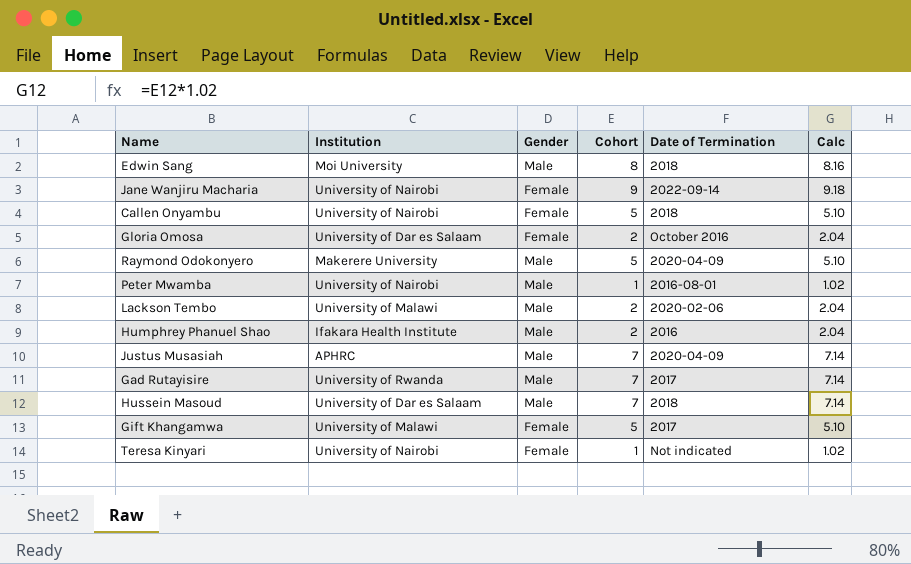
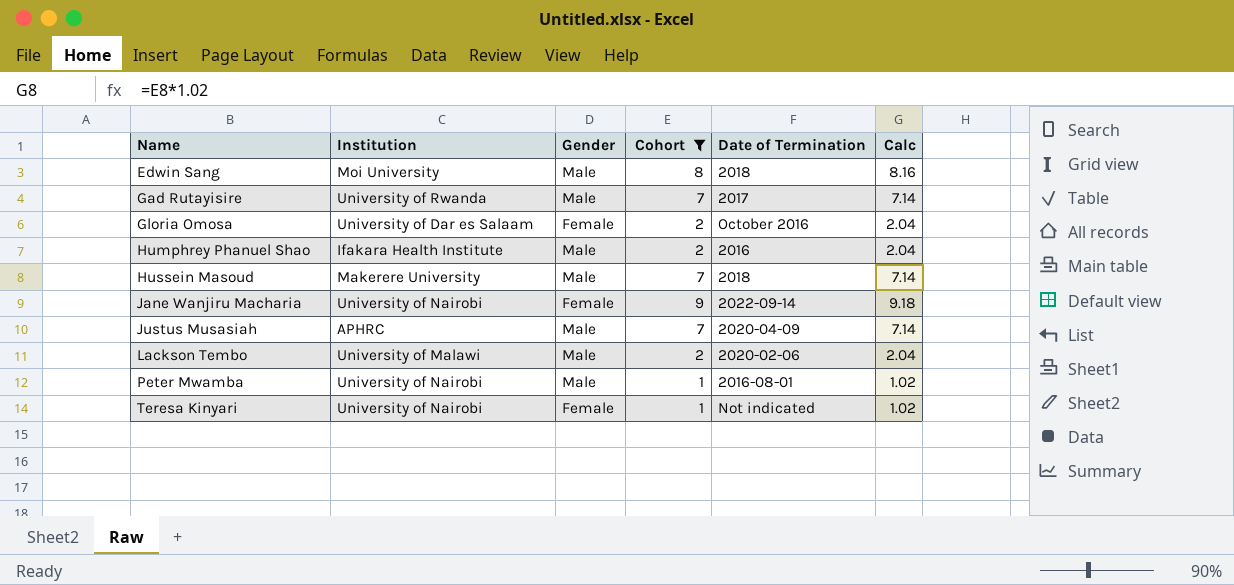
filter: none -> Cohort != 5
row order: none -> Name ascending
Hussein Masoud | Institution: University of Dar es Salaam -> Makerere University

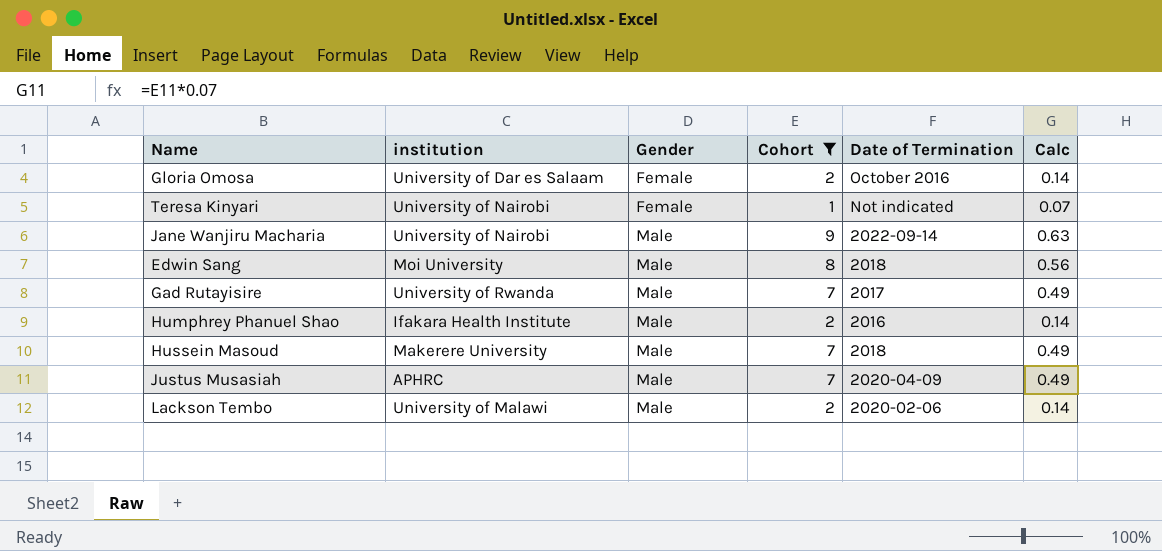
row order: Name ascending -> Gender ascending
column name: Institution -> institution
column Calc | formula: [Cohort] * 1.02 -> [Cohort] * 0.07
row Peter Mwamba: University of Nairobi | Male | 1 | 2016-08-01 | 1.02 -> none
Jane Wanjiru Macharia | Gender: Female -> Male

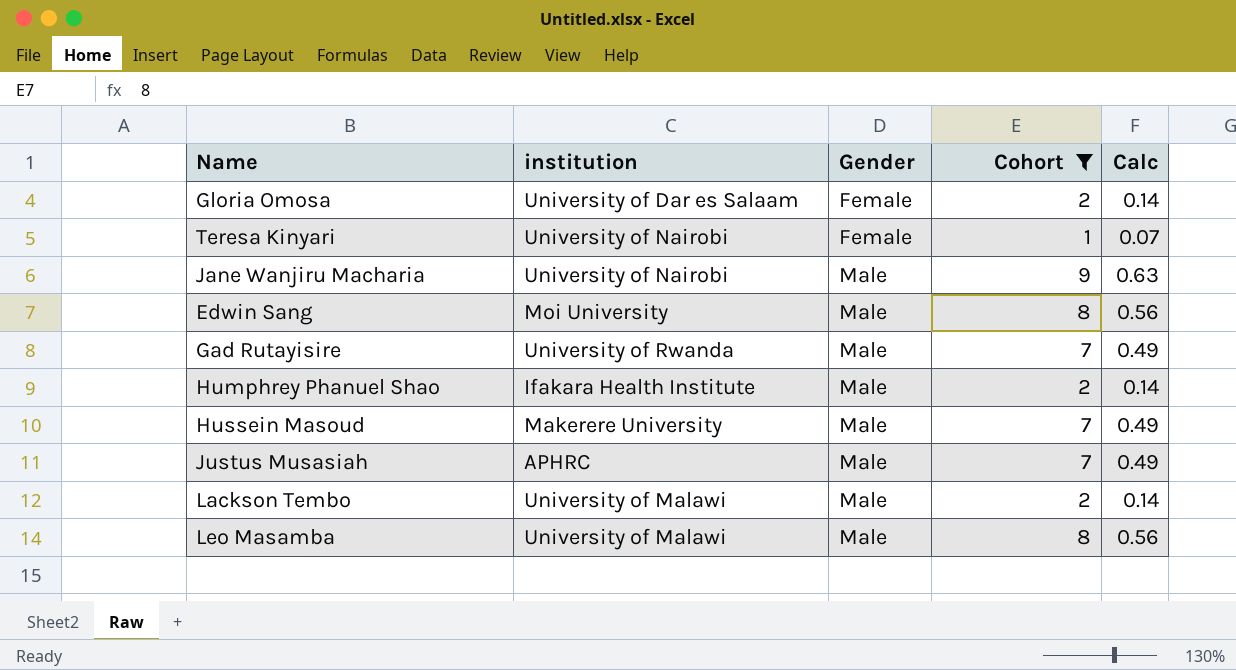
column Date of Termination | position: 5 -> none
row Leo Masamba: none -> University of Malawi | Male | 8 | 0.56

